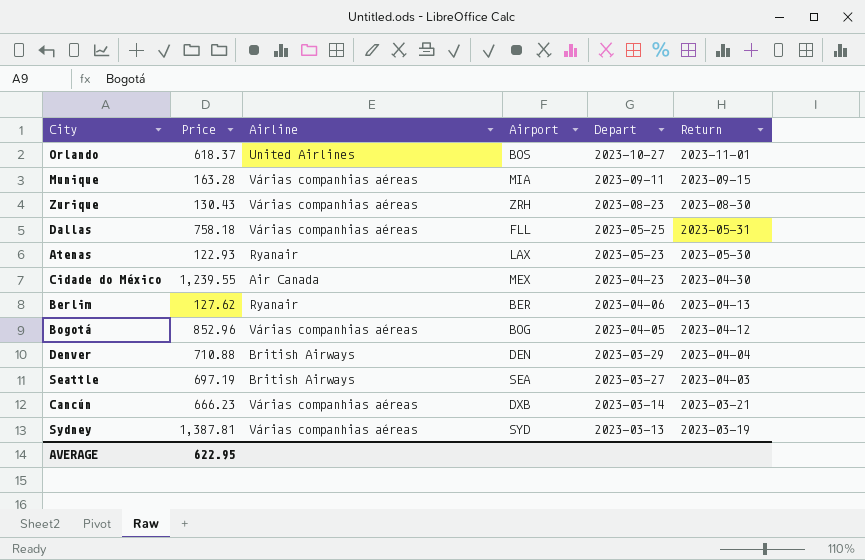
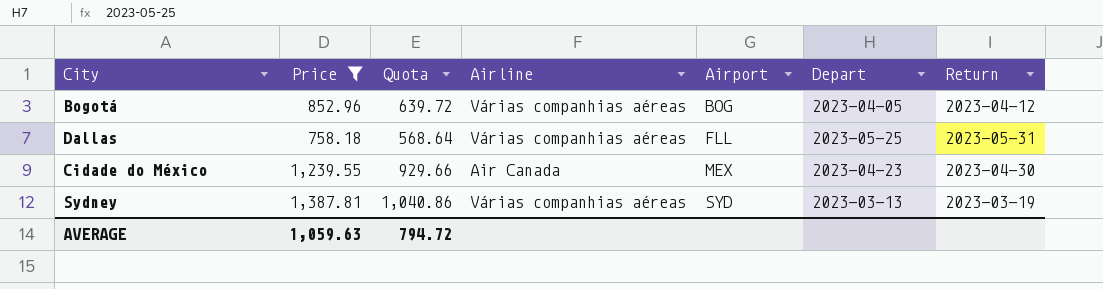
filter: none -> Price >= 758.18
row order: Depart descending -> Airport ascending
column Quota | formula: none -> [Price] * 0.75
AVERAGE | Price: 622.95 -> 1,059.63

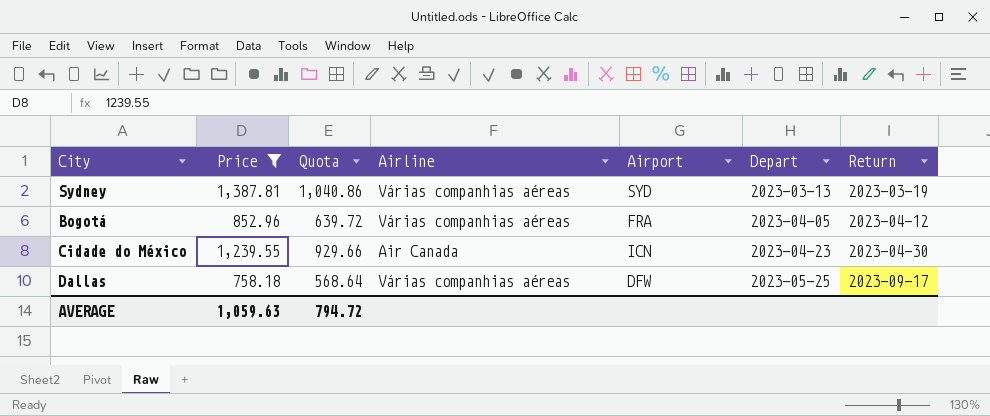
row order: Airport ascending -> Depart ascending
Bogotá | Airport: BOG -> FRA
Cidade do México | Airport: MEX -> ICN
Dallas | Airport: FLL -> DFW
Dallas | Return: 2023-05-31 -> 2023-09-17

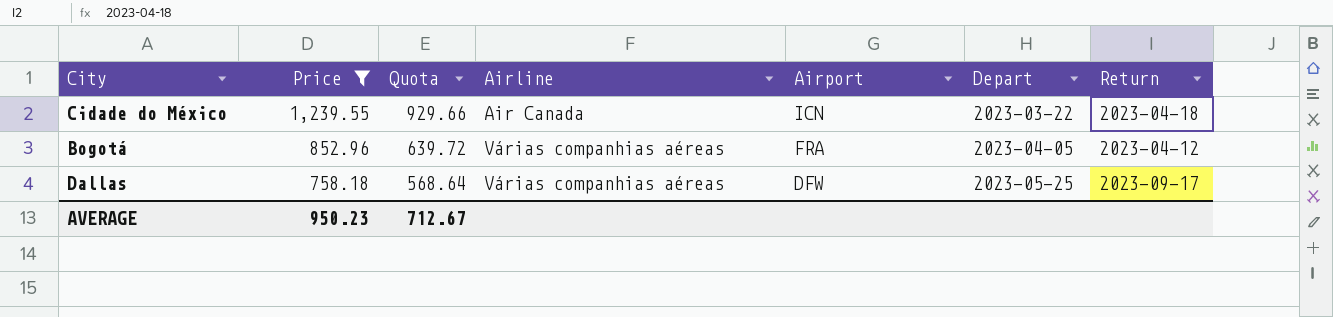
row order: Depart ascending -> Price descending
row Sydney: 1,387.81 | 1,040.86 | Várias companhias aéreas | SYD | 2023-03-13 | 2023-03-19 -> none
Cidade do México | Depart: 2023-04-23 -> 2023-03-22
Cidade do México | Return: 2023-04-30 -> 2023-04-18
AVERAGE | Price: 1,059.63 -> 950.23
AVERAGE | Quota: 794.72 -> 712.67

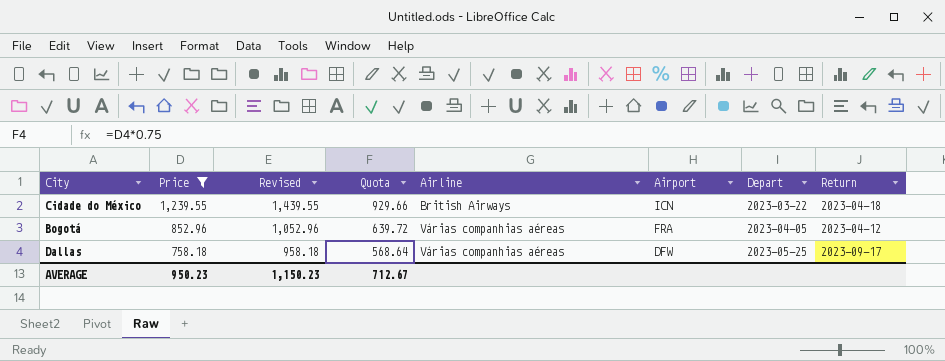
column Revised | formula: none -> [Price] + 200
Cidade do México | Airline: Air Canada -> British Airways

